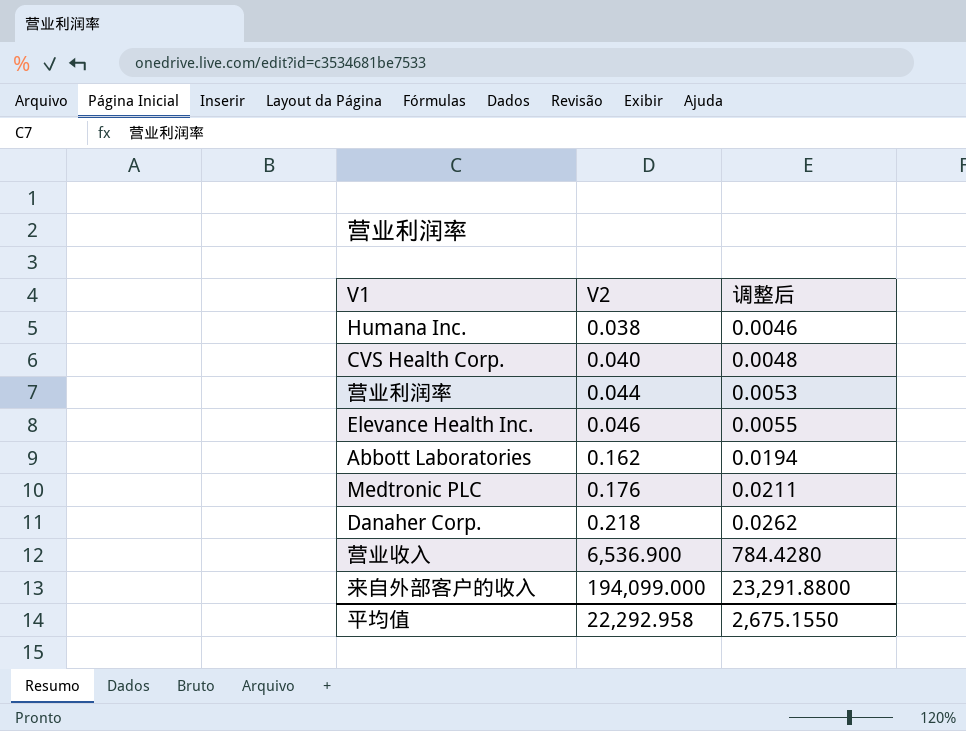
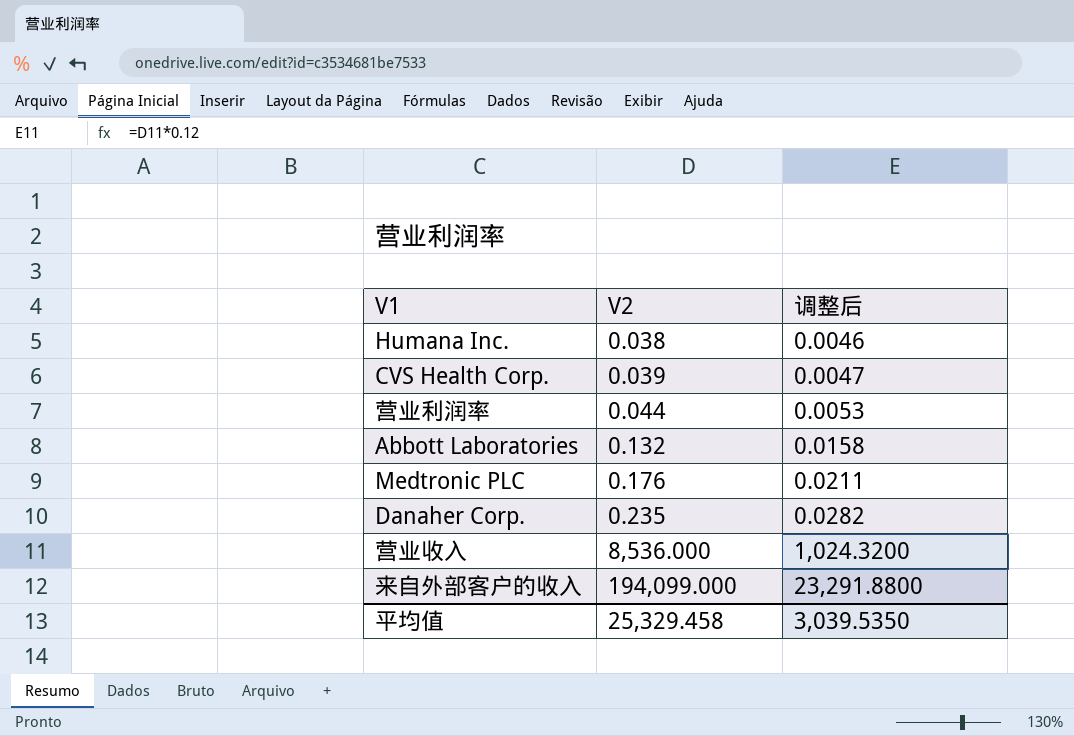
row Elevance Health Inc.: 0.046 | 0.0055 -> none
CVS Health Corp. | V2: 0.040 -> 0.039
CVS Health Corp. | 调整后: 0.0048 -> 0.0047
Abbott Laboratories | V2: 0.162 -> 0.132
Abbott Laboratories | 调整后: 0.0194 -> 0.0158
Danaher Corp. | V2: 0.218 -> 0.235
Danaher Corp. | 调整后: 0.0262 -> 0.0282
营业收入 | V2: 6,536.900 -> 8,536.000
营业收入 | 调整后: 784.4280 -> 1,024.3200
平均值 | V2: 22,292.958 -> 25,329.458
平均值 | 调整后: 2,675.1550 -> 3,039.5350

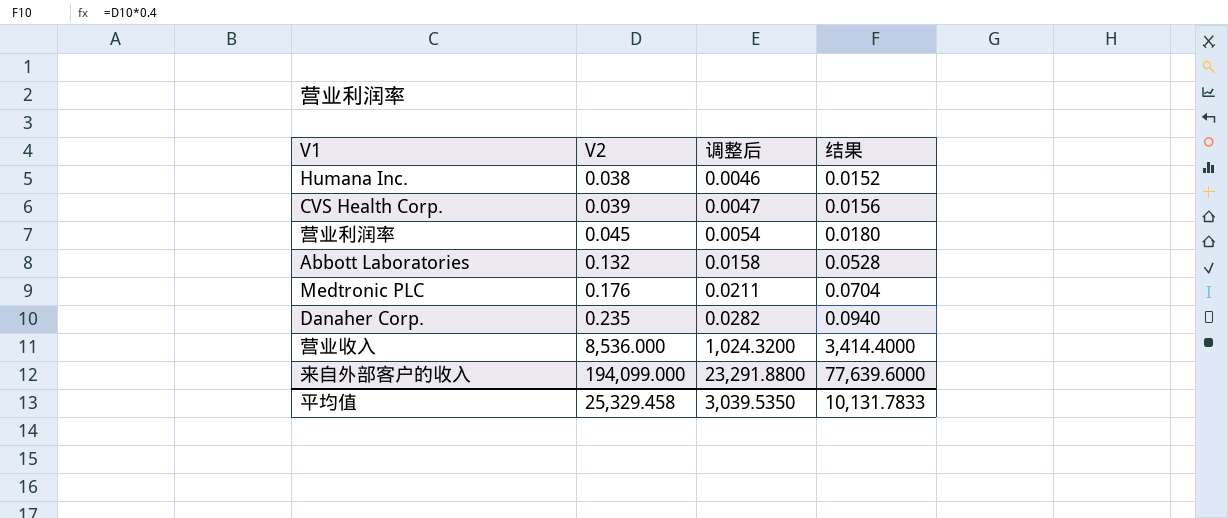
column 结果 | formula: none -> [V2] * 0.4
营业利润率 | V2: 0.044 -> 0.045
营业利润率 | 调整后: 0.0053 -> 0.0054

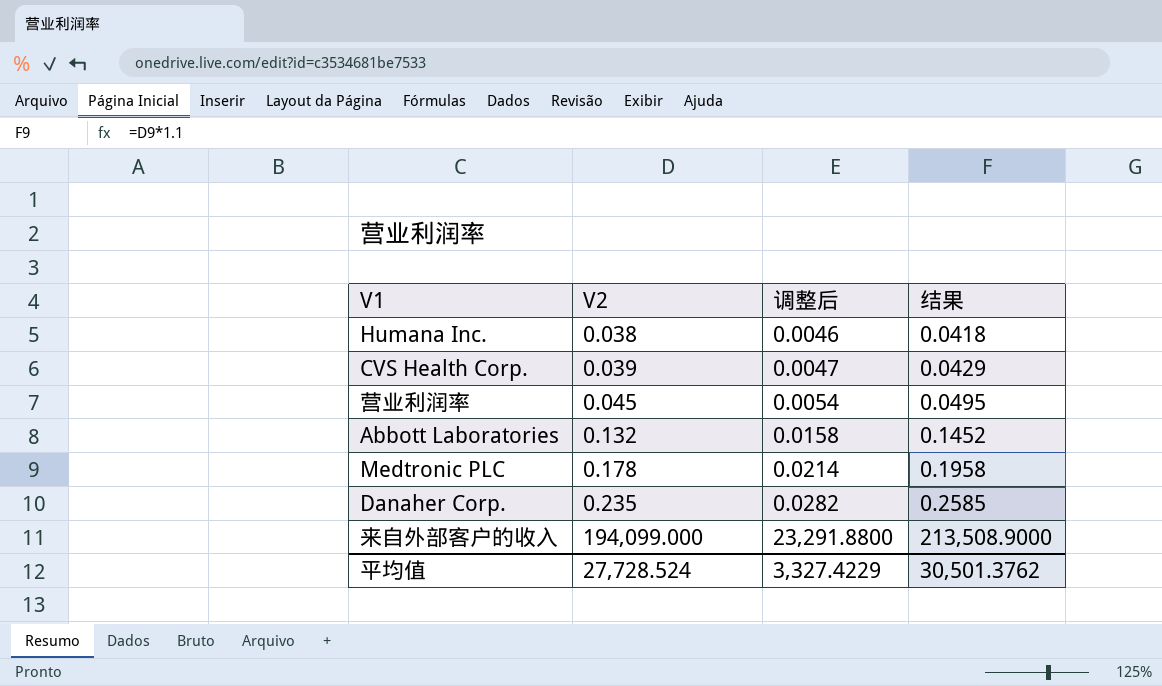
column 结果 | formula: [V2] * 0.4 -> [V2] * 1.1
row 营业收入: 8,536.000 | 1,024.3200 | 3,414.4000 -> none
Medtronic PLC | V2: 0.176 -> 0.178
Medtronic PLC | 调整后: 0.0211 -> 0.0214
平均值 | V2: 25,329.458 -> 27,728.524
平均值 | 调整后: 3,039.5350 -> 3,327.4229
平均值 | 结果: 10,131.7833 -> 30,501.3762

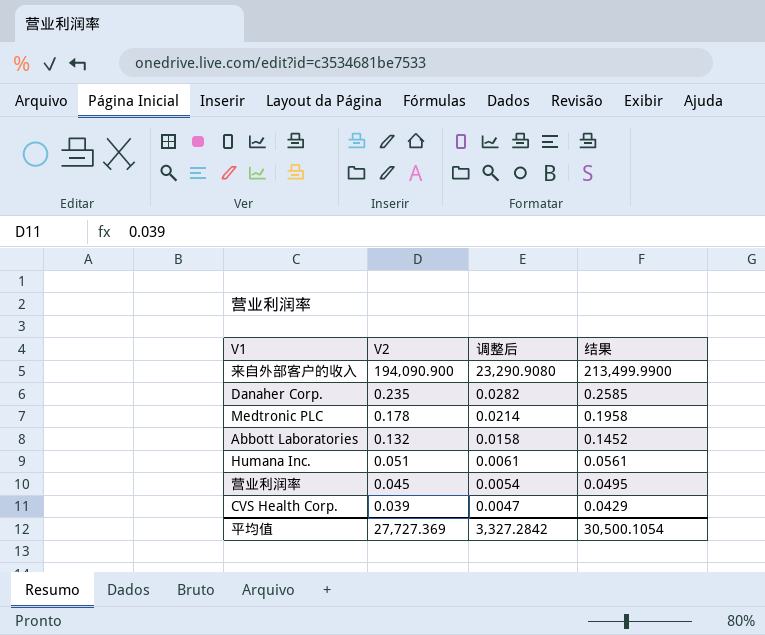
row order: V2 ascending -> V2 descending
来自外部客户的收入 | V2: 194,099.000 -> 194,090.900
来自外部客户的收入 | 调整后: 23,291.8800 -> 23,290.9080
来自外部客户的收入 | 结果: 213,508.9000 -> 213,499.9900
Humana Inc. | V2: 0.038 -> 0.051
Humana Inc. | 调整后: 0.0046 -> 0.0061
Humana Inc. | 结果: 0.0418 -> 0.0561
平均值 | V2: 27,728.524 -> 27,727.369
平均值 | 调整后: 3,327.4229 -> 3,327.2842
平均值 | 结果: 30,501.3762 -> 30,500.1054

